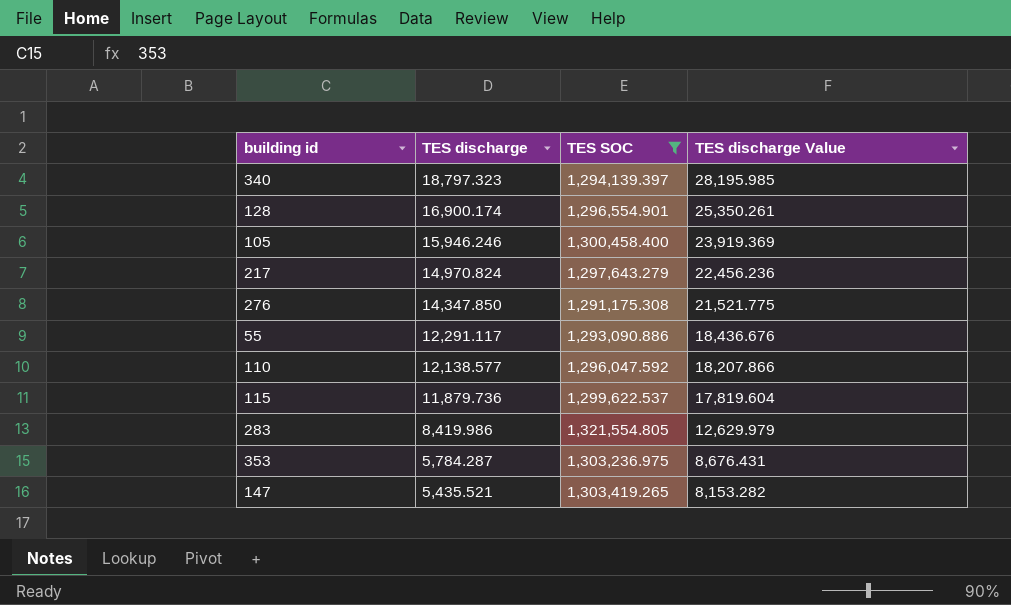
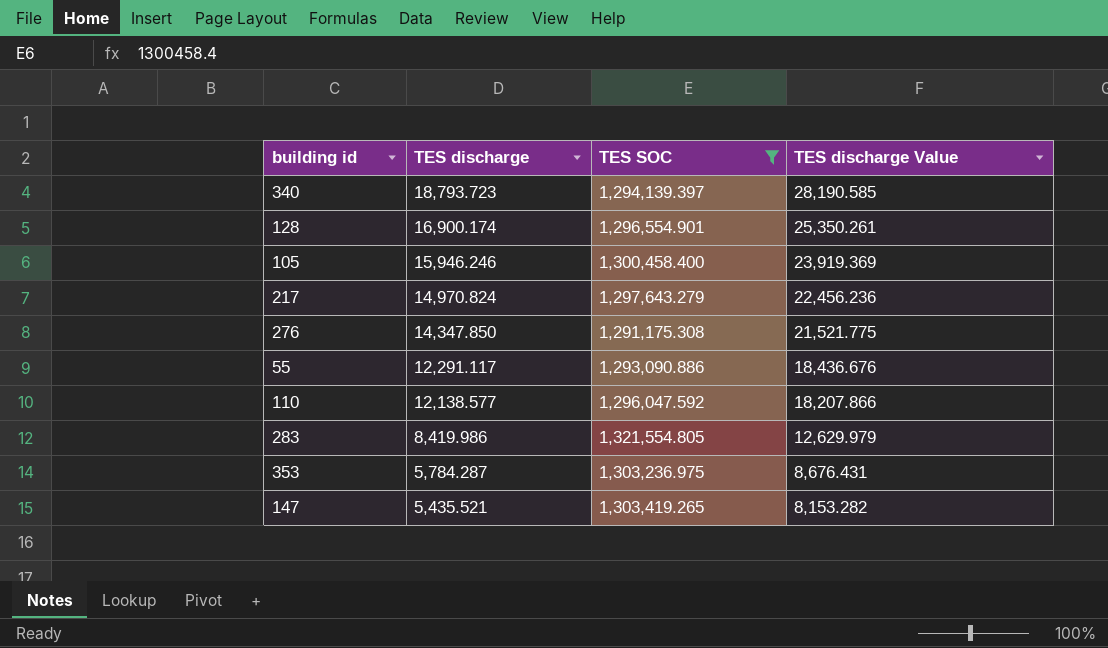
row 115: 11,879.736 | 1,299,622.537 | 17,819.604 -> none
340 | TES discharge: 18,797.323 -> 18,793.723
340 | TES discharge Value: 28,195.985 -> 28,190.585

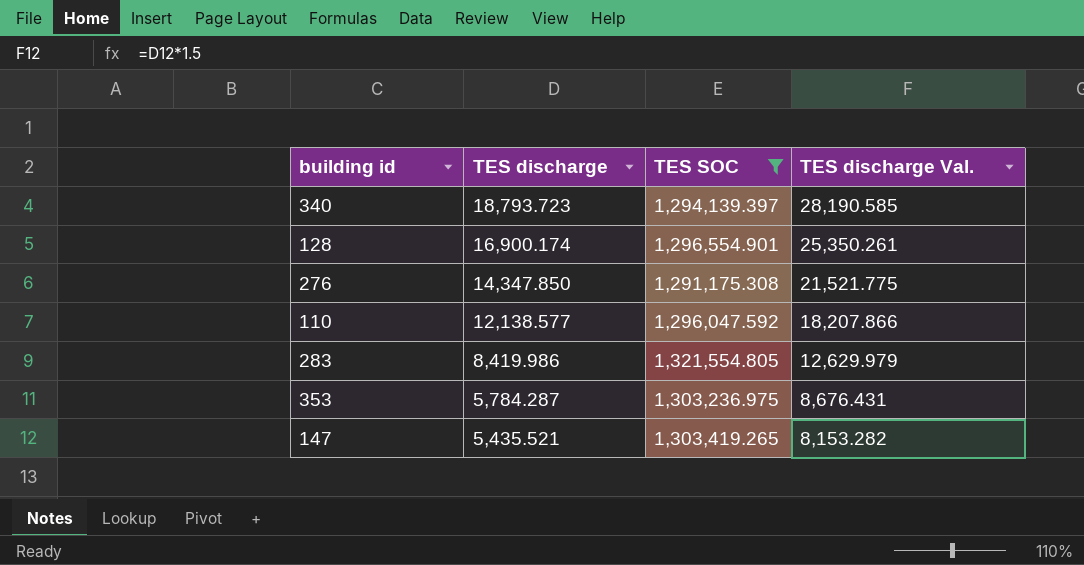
column name: TES discharge Value -> TES discharge Val.
row 105: 15,946.246 | 1,300,458.400 | 23,919.369 -> none
row 217: 14,970.824 | 1,297,643.279 | 22,456.236 -> none
row 55: 12,291.117 | 1,293,090.886 | 18,436.676 -> none

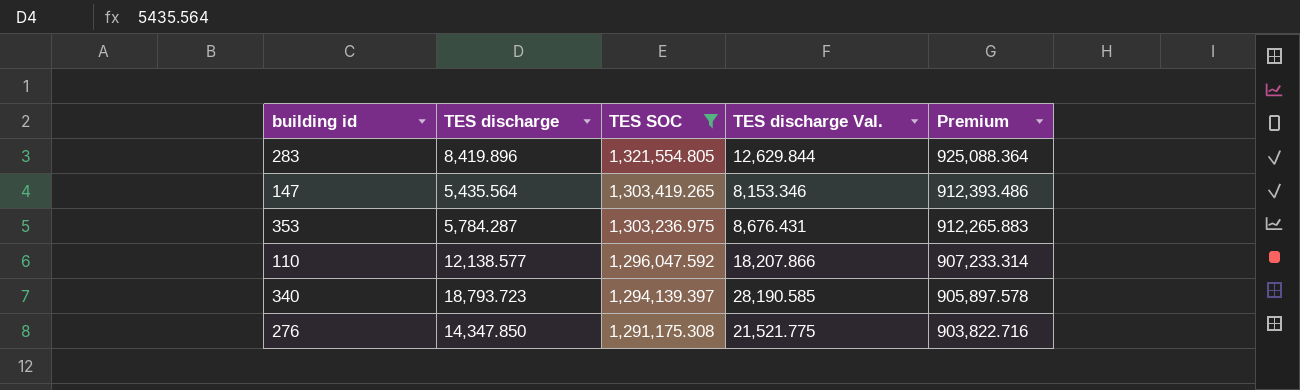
row order: TES discharge descending -> TES SOC descending
column Premium | formula: none -> [TES SOC] * 0.7
row 128: 16,900.174 | 1,296,554.901 | 25,350.261 -> none
283 | TES discharge: 8,419.986 -> 8,419.896
283 | TES discharge Val.: 12,629.979 -> 12,629.844
147 | TES discharge: 5,435.521 -> 5,435.564
147 | TES discharge Val.: 8,153.282 -> 8,153.346

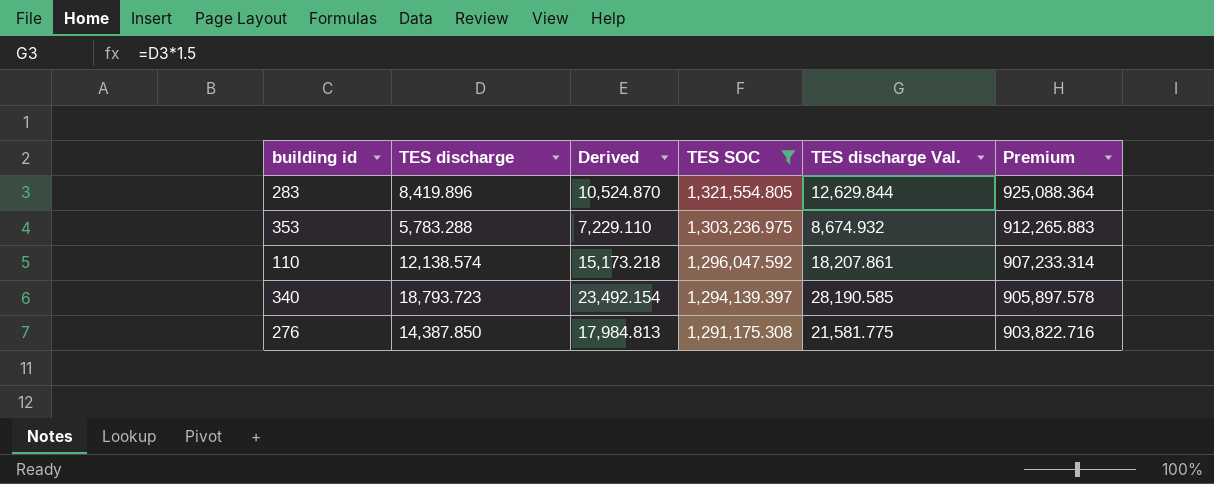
column Derived | formula: none -> [TES discharge] * 1.25
row 147: 5,435.564 | 1,303,419.265 | 8,153.346 | 912,393.486 -> none
353 | TES discharge: 5,784.287 -> 5,783.288
353 | TES discharge Val.: 8,676.431 -> 8,674.932
110 | TES discharge: 12,138.577 -> 12,138.574
110 | TES discharge Val.: 18,207.866 -> 18,207.861
276 | TES discharge: 14,347.850 -> 14,387.850
276 | TES discharge Val.: 21,521.775 -> 21,581.775

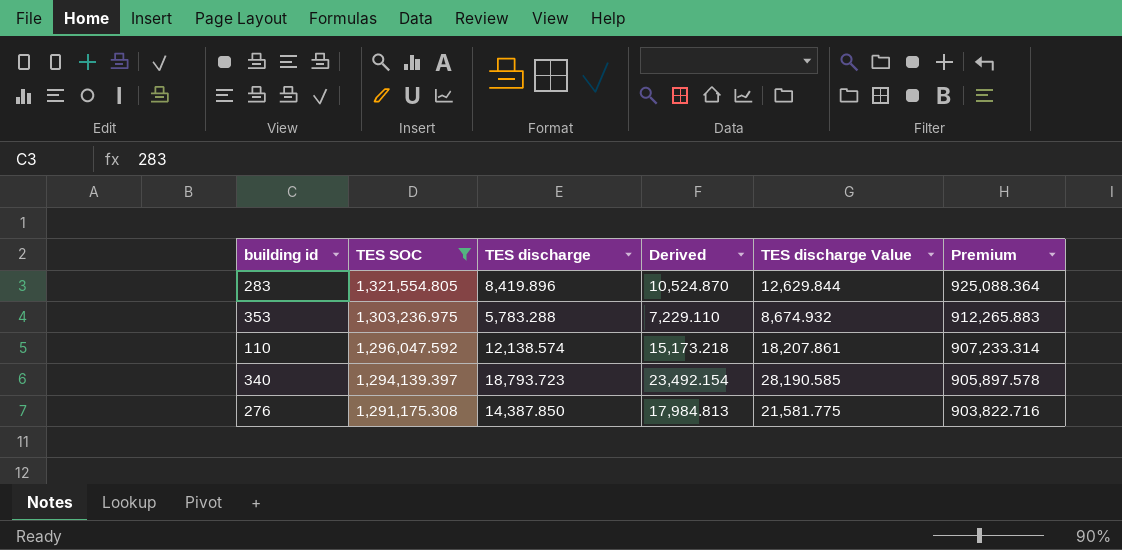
column TES SOC | position: 4 -> 2
column name: TES discharge Val. -> TES discharge Value

